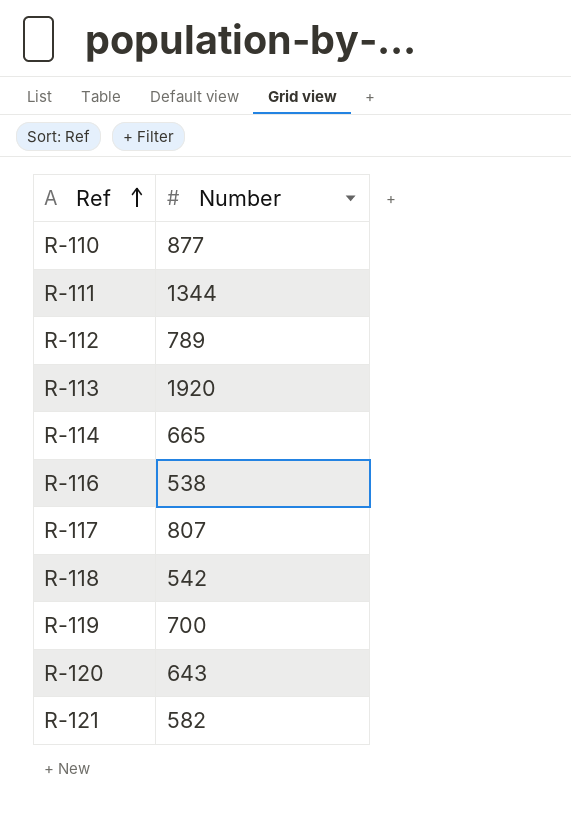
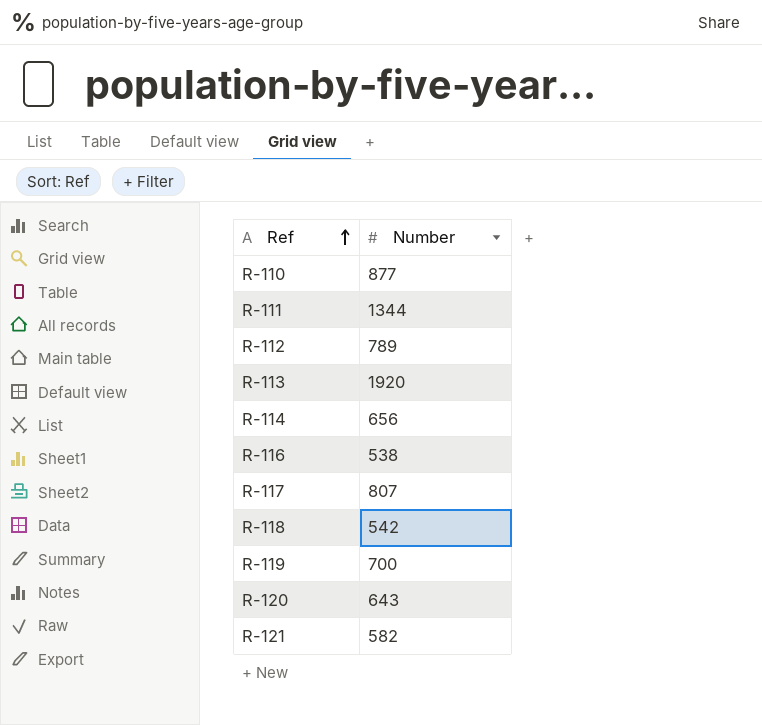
R-114 | Number: 665 -> 656

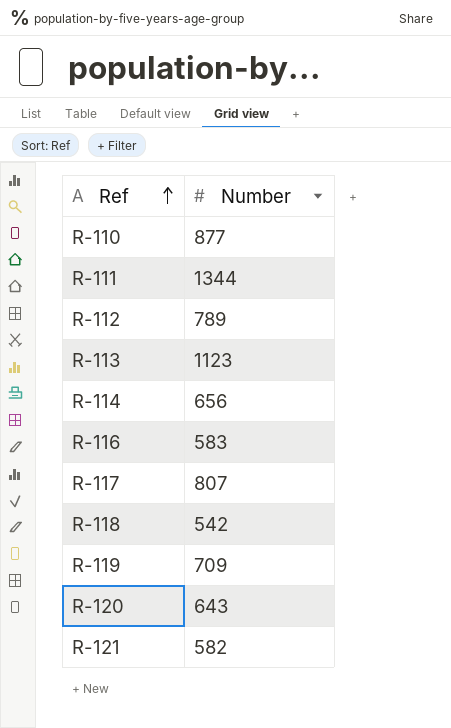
R-113 | Number: 1920 -> 1123
R-116 | Number: 538 -> 583
R-119 | Number: 700 -> 709

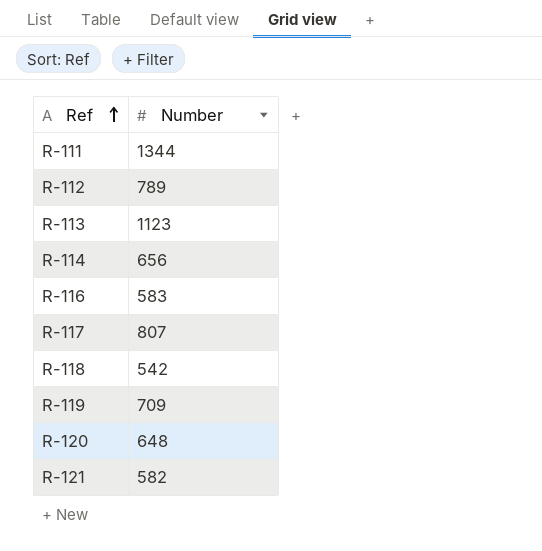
row R-110: 877 -> none
R-120 | Number: 643 -> 648

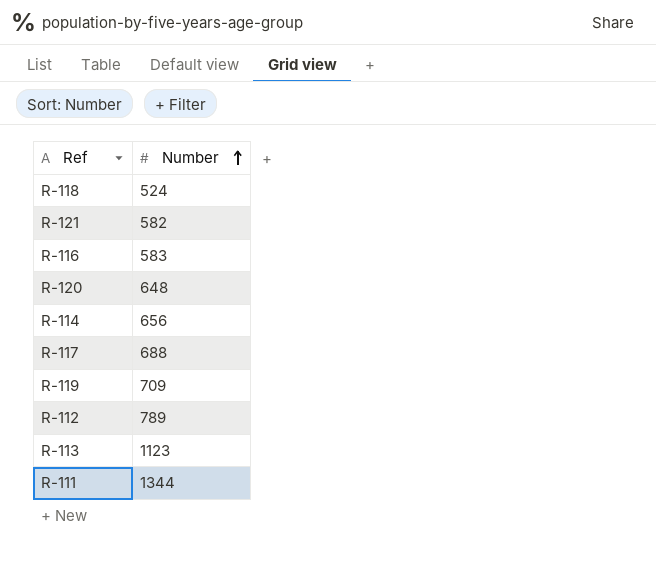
row order: Ref ascending -> Number ascending
R-118 | Number: 542 -> 524
R-117 | Number: 807 -> 688

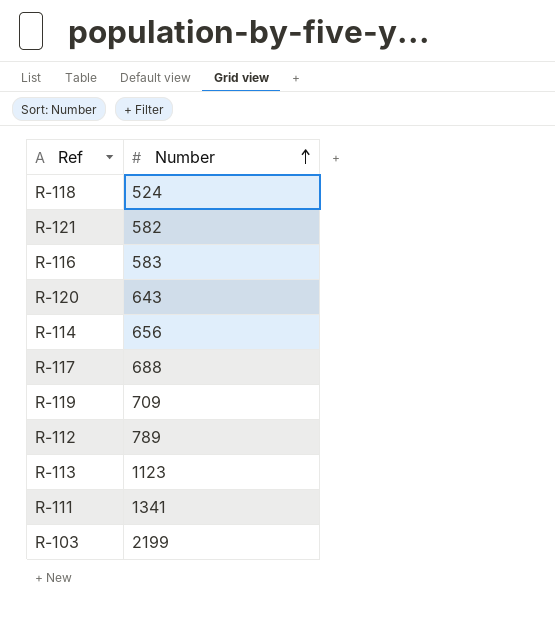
R-120 | Number: 648 -> 643
R-111 | Number: 1344 -> 1341
row R-103: none -> 2199

